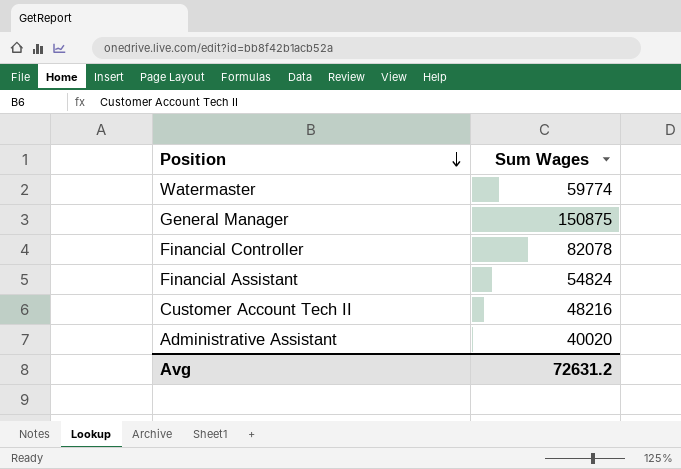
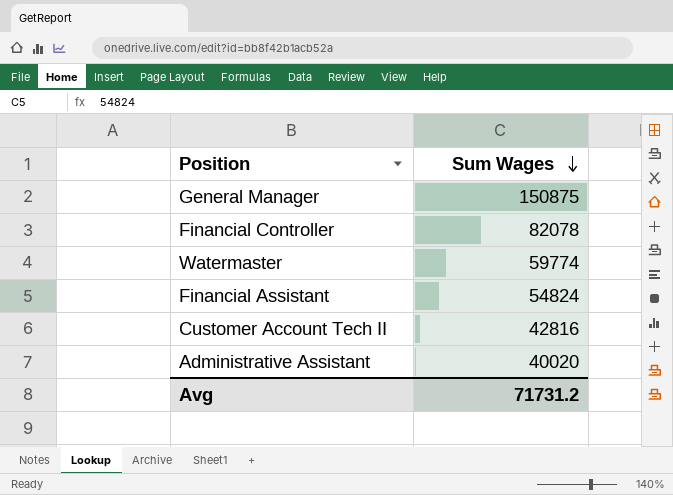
row order: Position descending -> Sum Wages descending
Customer Account Tech II | Sum Wages: 48216 -> 42816
Avg | Sum Wages: 72631.2 -> 71731.2

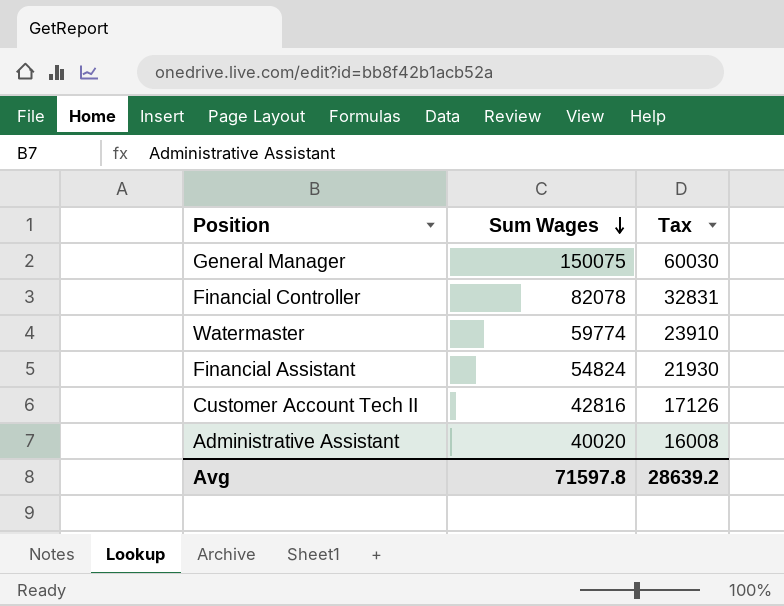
column Tax | formula: none -> [Sum Wages] * 0.4
General Manager | Sum Wages: 150875 -> 150075
Avg | Sum Wages: 71731.2 -> 71597.8

